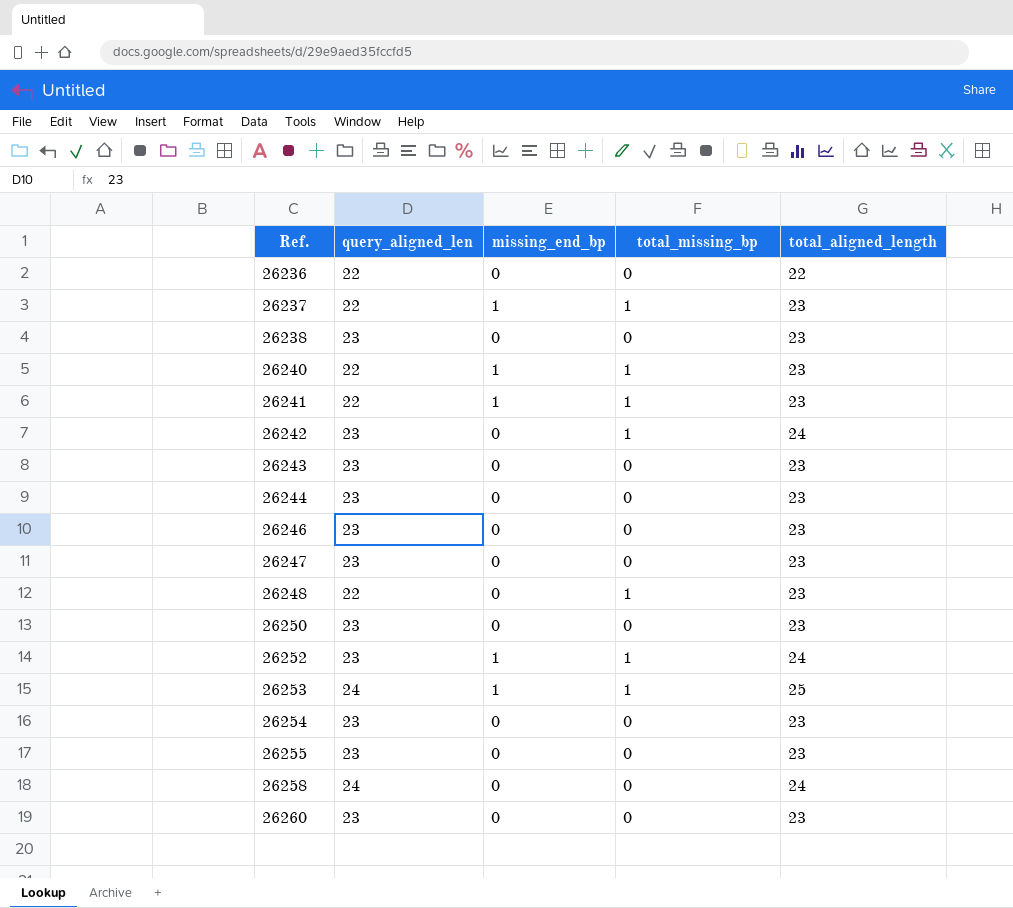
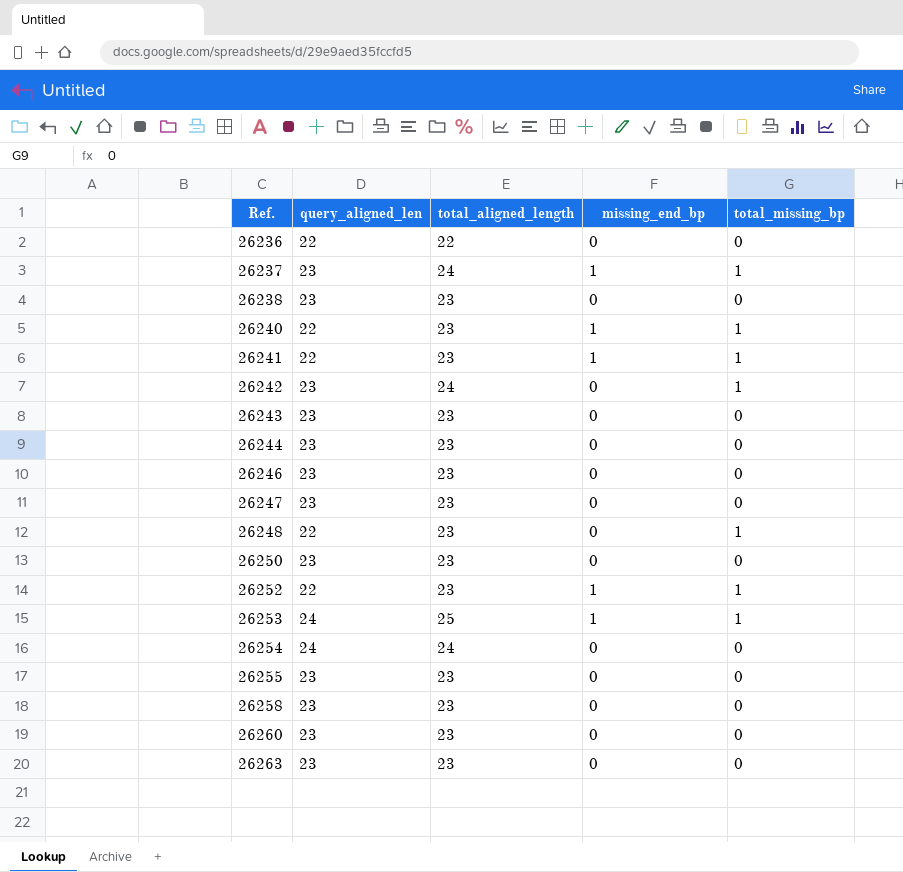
column total_aligned_length | position: 5 -> 3
26237 | query_aligned_len: 22 -> 23
26237 | total_aligned_length: 23 -> 24
26252 | query_aligned_len: 23 -> 22
26252 | total_aligned_length: 24 -> 23
26254 | query_aligned_len: 23 -> 24
26254 | total_aligned_length: 23 -> 24
26258 | query_aligned_len: 24 -> 23
26258 | total_aligned_length: 24 -> 23
row 26263: none -> 23 | 23 | 0 | 0

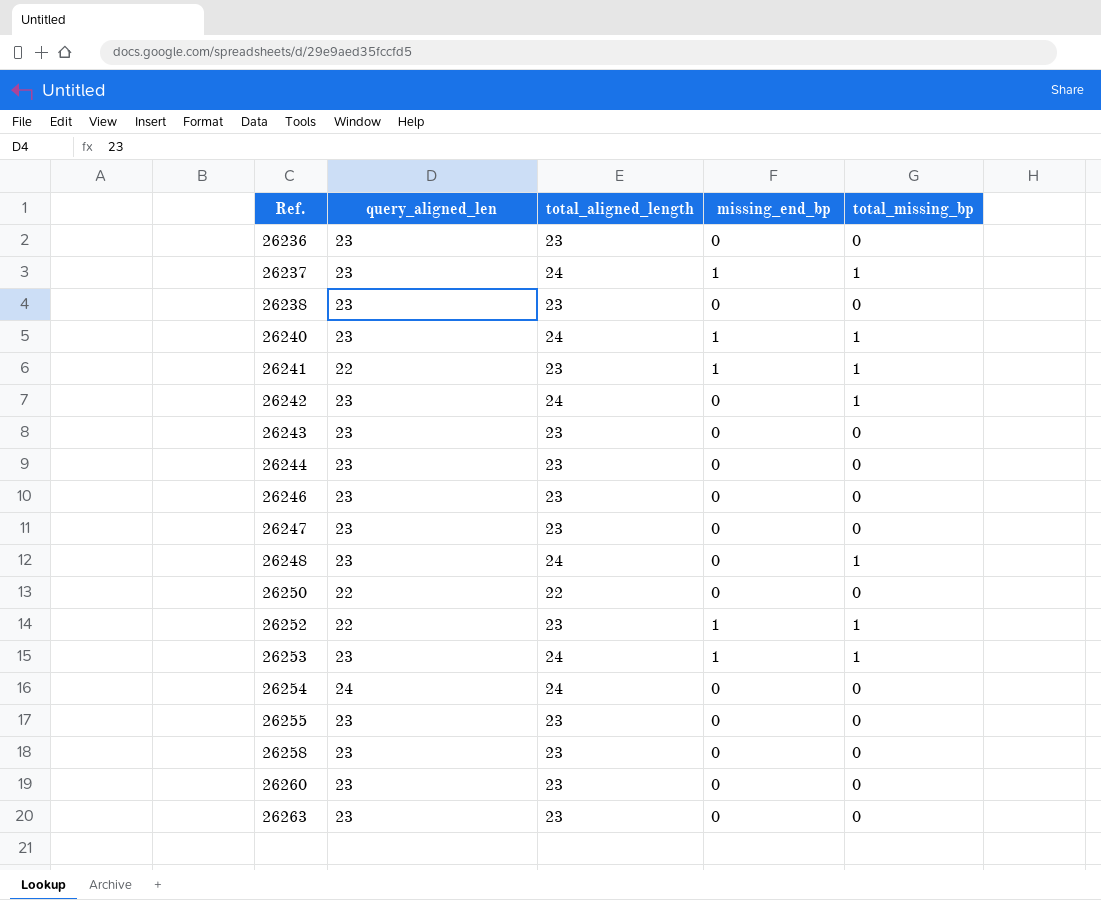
26236 | query_aligned_len: 22 -> 23
26236 | total_aligned_length: 22 -> 23
26240 | query_aligned_len: 22 -> 23
26240 | total_aligned_length: 23 -> 24
26248 | query_aligned_len: 22 -> 23
26248 | total_aligned_length: 23 -> 24
26250 | query_aligned_len: 23 -> 22
26250 | total_aligned_length: 23 -> 22
26253 | query_aligned_len: 24 -> 23
26253 | total_aligned_length: 25 -> 24

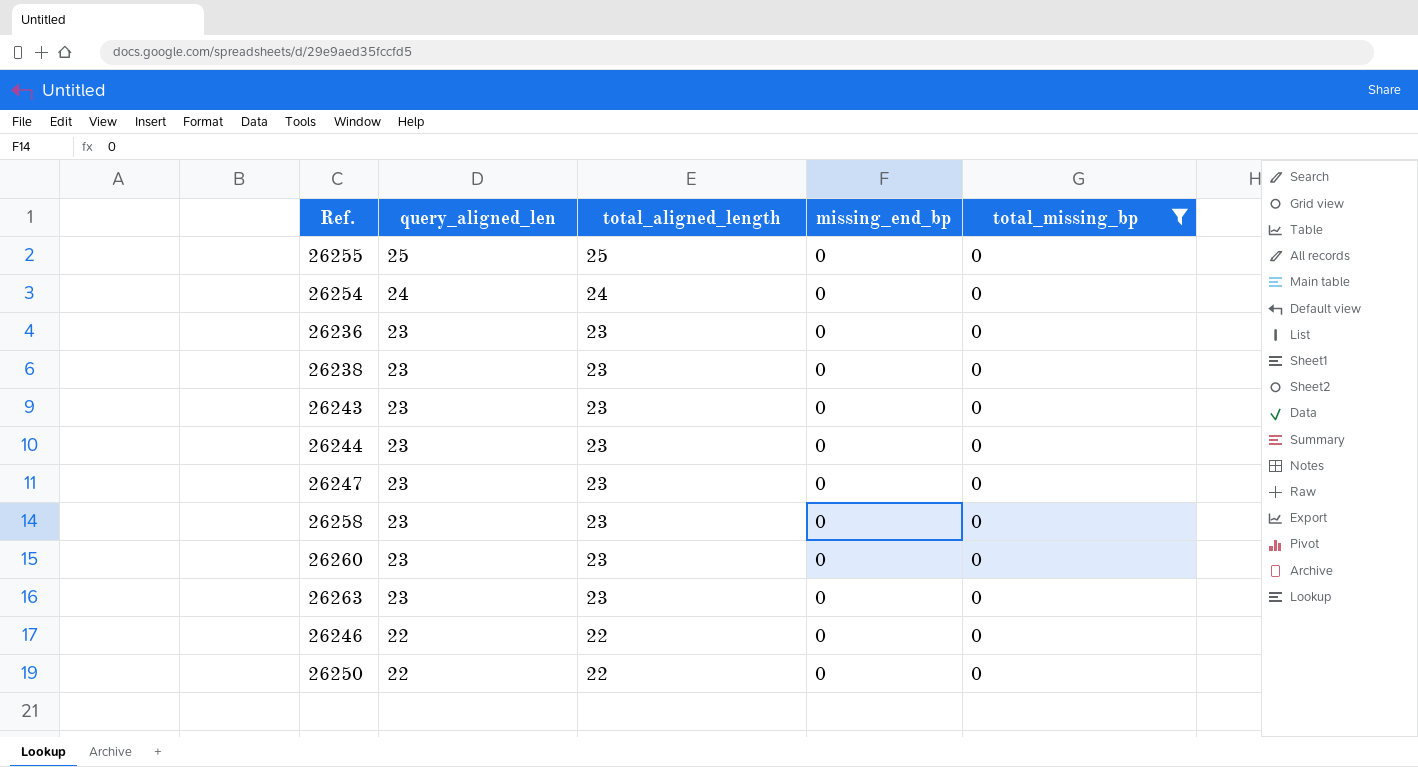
filter: none -> total_missing_bp = 0
row order: Ref. ascending -> query_aligned_len descending
26255 | query_aligned_len: 23 -> 25
26255 | total_aligned_length: 23 -> 25
26246 | query_aligned_len: 23 -> 22
26246 | total_aligned_length: 23 -> 22

